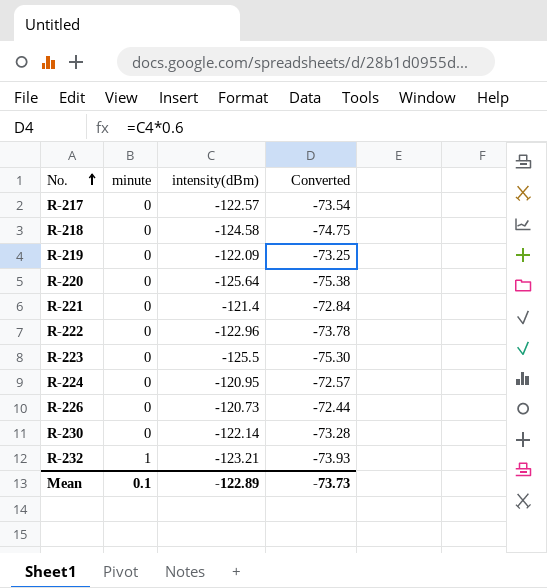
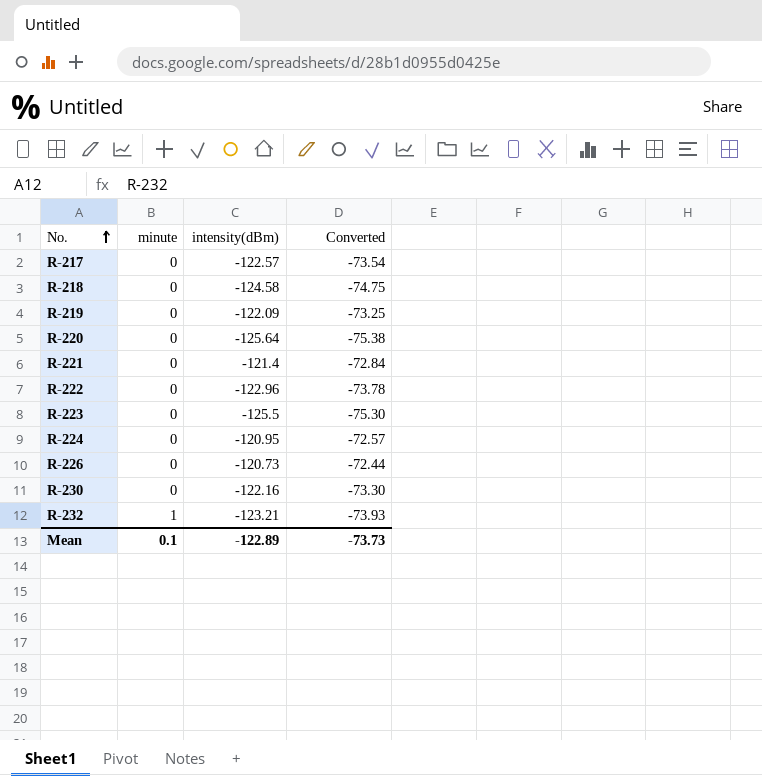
R-230 | intensity(dBm): -122.14 -> -122.16
R-230 | Converted: -73.28 -> -73.30

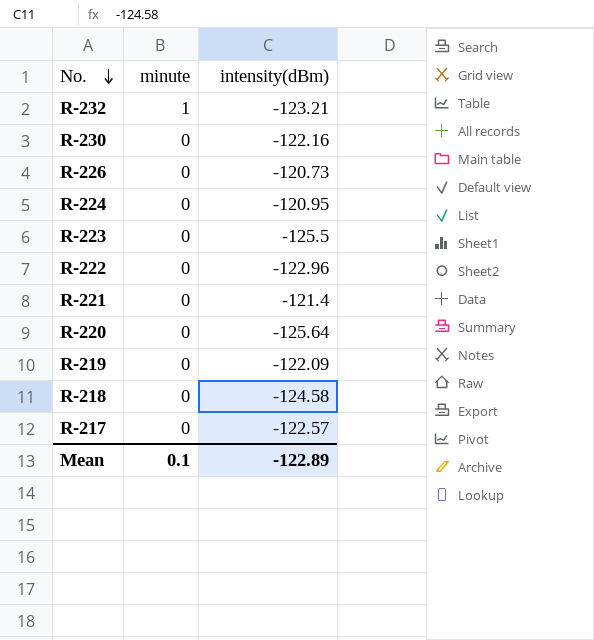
row order: No. ascending -> No. descending
column Converted | formula: [intensity(dBm)] * 0.6 -> none

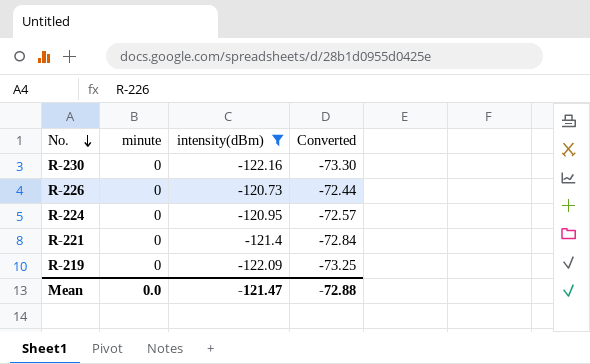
filter: none -> intensity(dBm) >= -122.16
column Converted | formula: none -> [intensity(dBm)] * 0.6
Mean | minute: 0.1 -> 0.0
Mean | intensity(dBm): -122.89 -> -121.47

